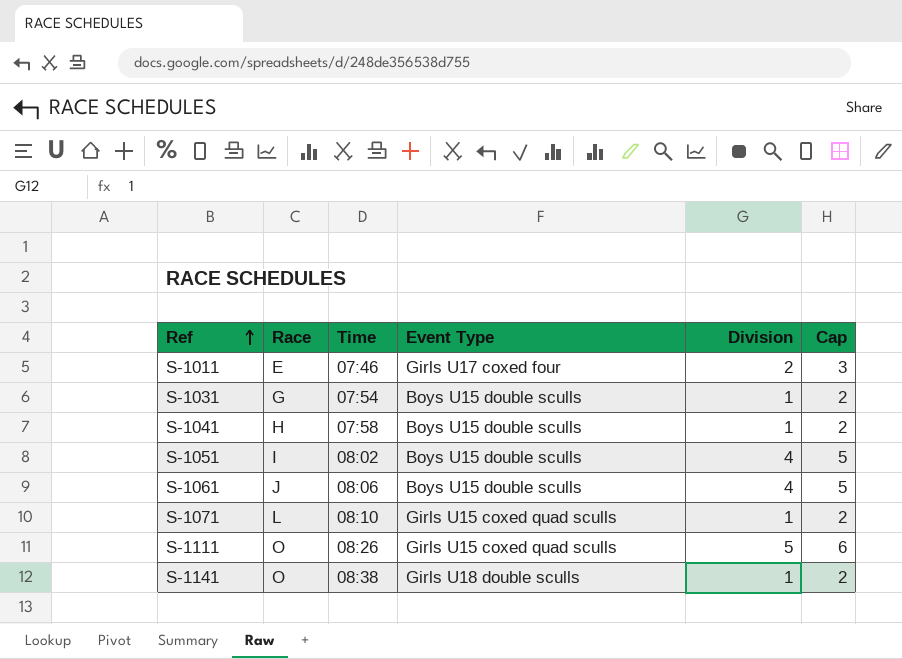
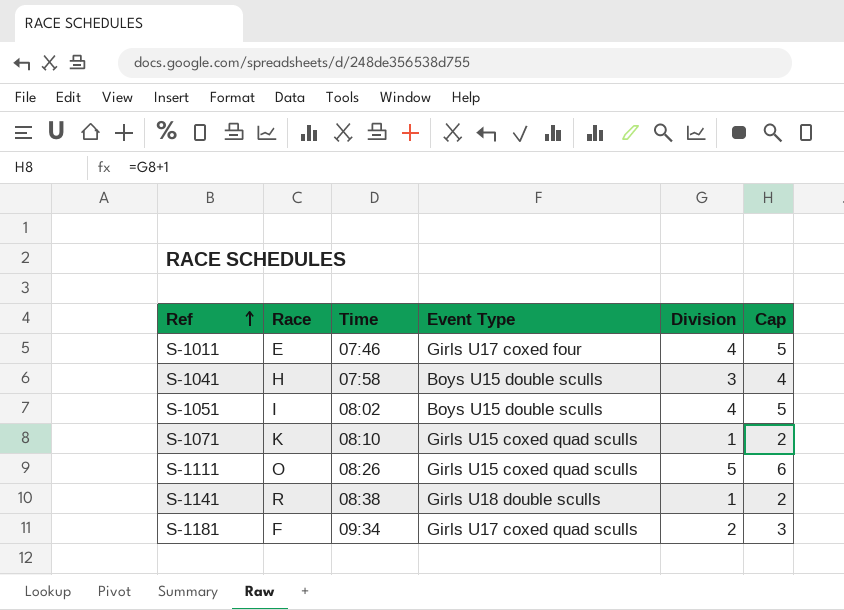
row S-1031: G | 07:54 | Boys U15 double sculls | 1 | 2 -> none
row S-1061: J | 08:06 | Boys U15 double sculls | 4 | 5 -> none
S-1011 | Division: 2 -> 4
S-1011 | Cap: 3 -> 5
S-1041 | Division: 1 -> 3
S-1041 | Cap: 2 -> 4
S-1071 | Race: L -> K
S-1141 | Race: O -> R
row S-1181: none -> F | 09:34 | Girls U17 coxed quad sculls | 2 | 3

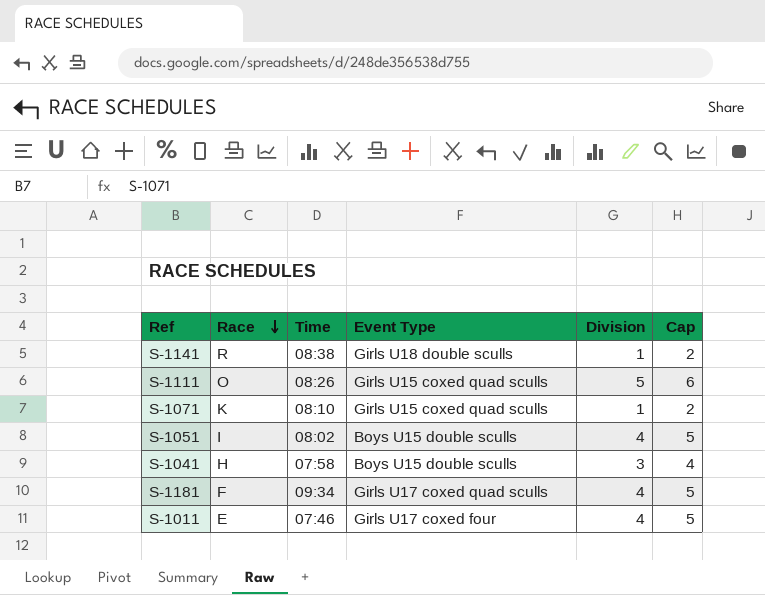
row order: Ref ascending -> Race descending
S-1181 | Division: 2 -> 4
S-1181 | Cap: 3 -> 5

